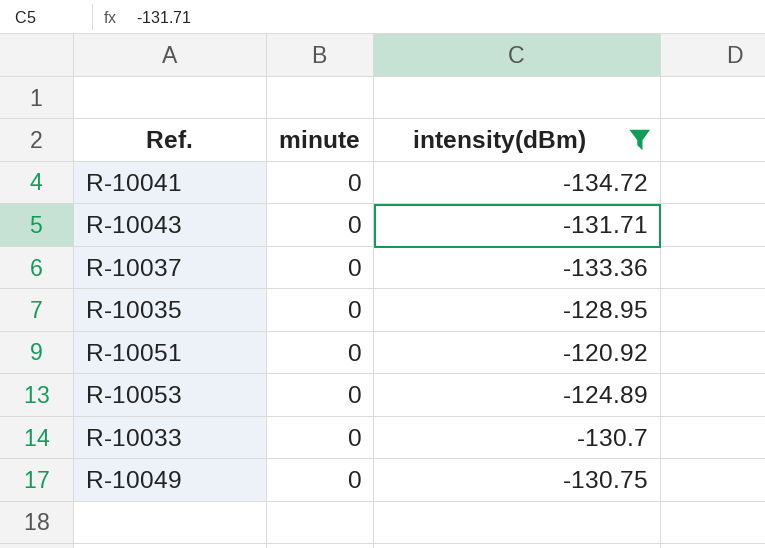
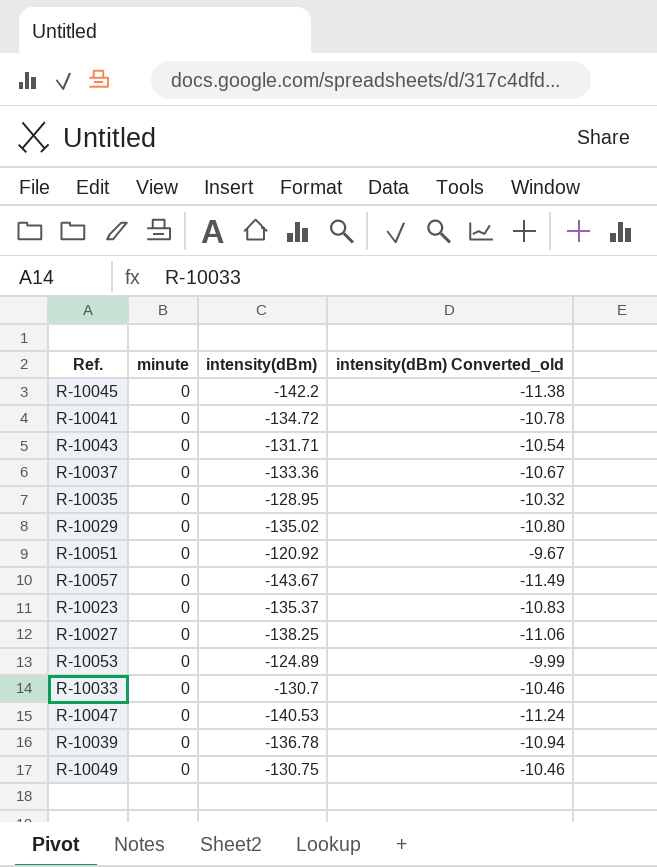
filter: intensity(dBm) >= -134.72 -> none
column intensity(dBm) Converted_old | formula: none -> [intensity(dBm)] * 0.08

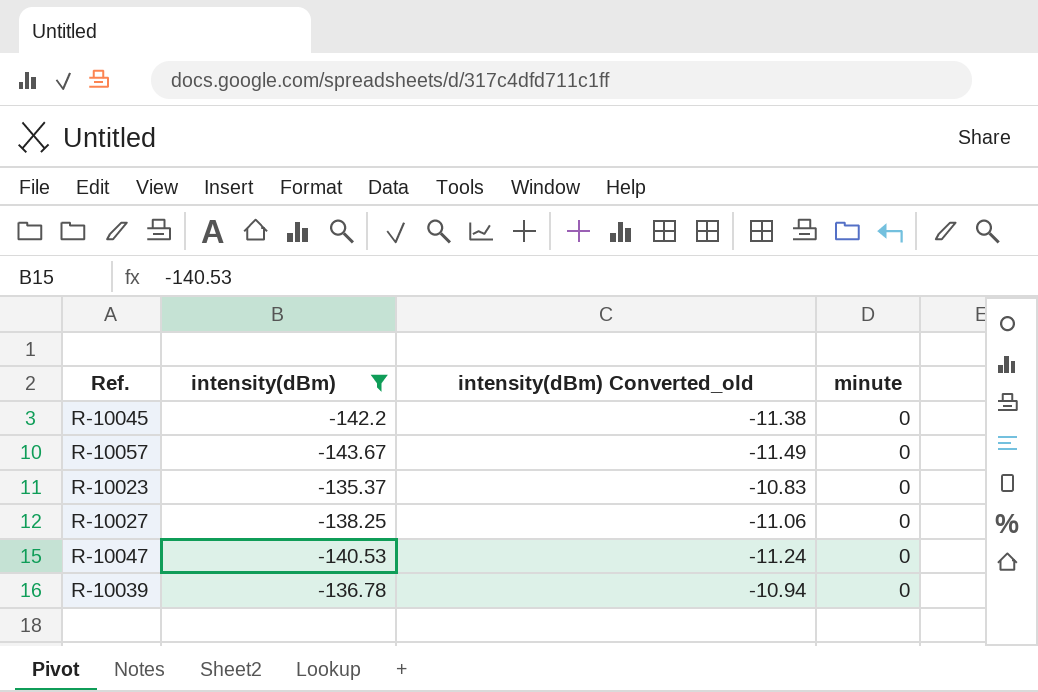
filter: none -> intensity(dBm) <= -135.37
column minute | position: 2 -> 4

